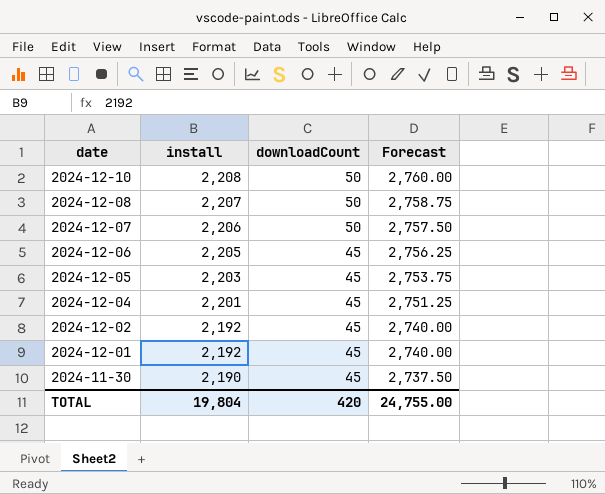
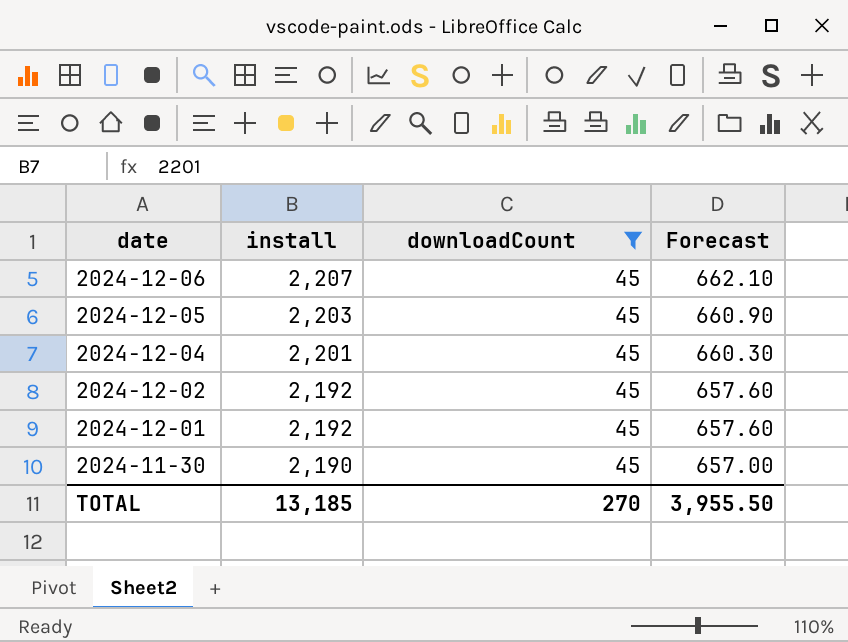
filter: none -> downloadCount = 45
column Forecast | formula: [install] * 1.25 -> [install] * 0.3
2024-12-06 | install: 2,205 -> 2,207
TOTAL | install: 19,804 -> 13,185
TOTAL | downloadCount: 420 -> 270
TOTAL | Forecast: 24,755.00 -> 3,955.50

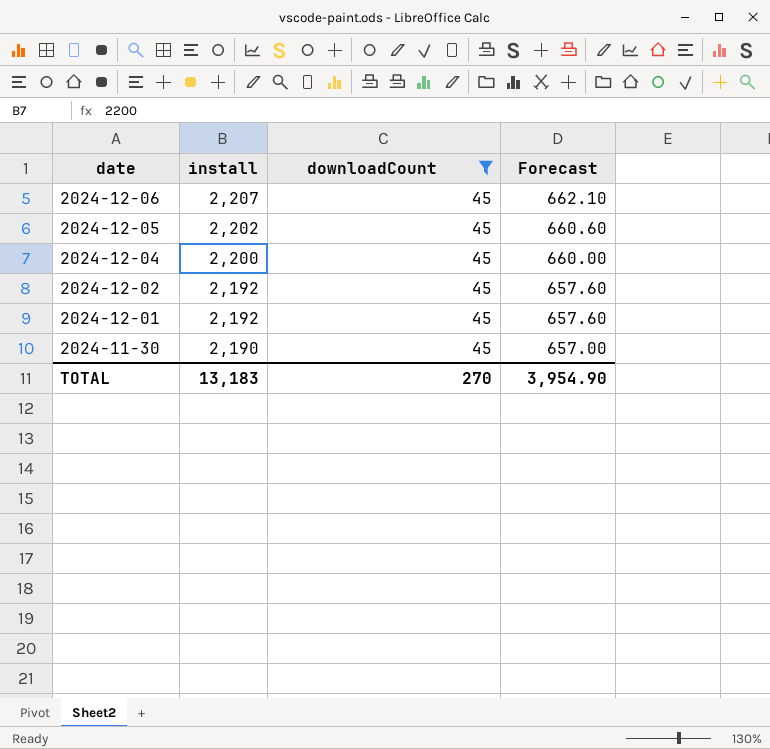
2024-12-05 | install: 2,203 -> 2,202
2024-12-05 | Forecast: 660.90 -> 660.60
2024-12-04 | install: 2,201 -> 2,200
2024-12-04 | Forecast: 660.30 -> 660.00
TOTAL | install: 13,185 -> 13,183
TOTAL | Forecast: 3,955.50 -> 3,954.90

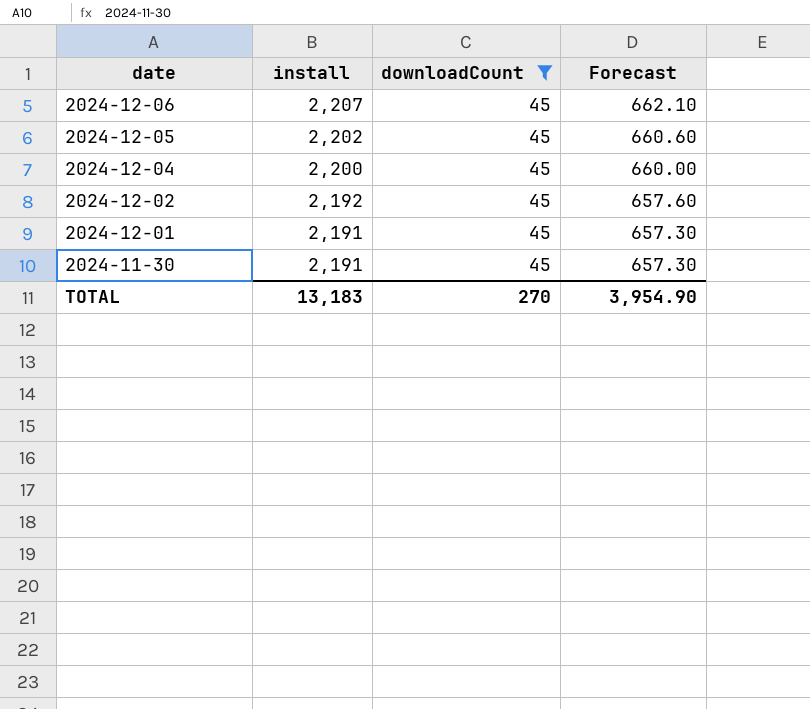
2024-12-01 | install: 2,192 -> 2,191
2024-12-01 | Forecast: 657.60 -> 657.30
2024-11-30 | install: 2,190 -> 2,191
2024-11-30 | Forecast: 657.00 -> 657.30

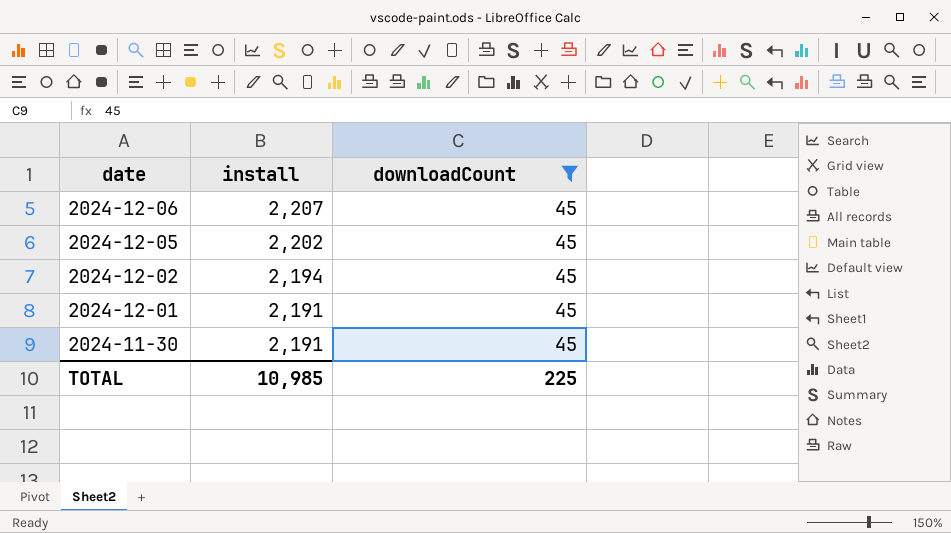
column Forecast | formula: [install] * 0.3 -> none
row 2024-12-04: 2,200 | 45 | 660.00 -> none
2024-12-02 | install: 2,192 -> 2,194
TOTAL | install: 13,183 -> 10,985
TOTAL | downloadCount: 270 -> 225

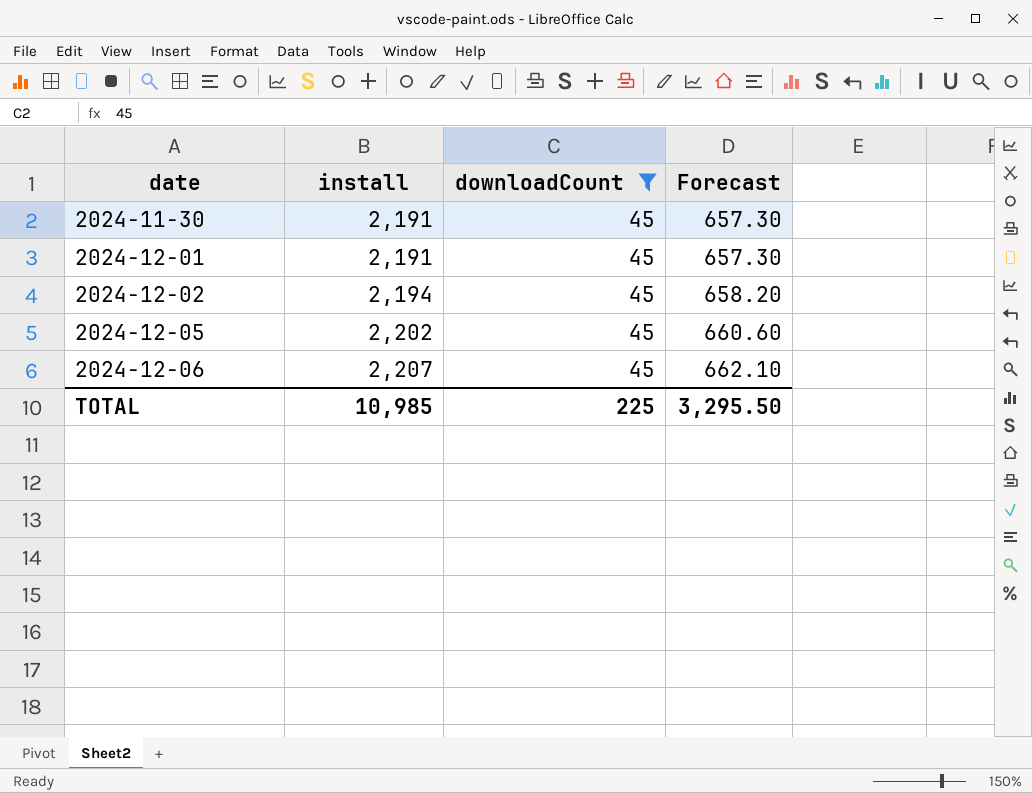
row order: date descending -> date ascending
column Forecast | formula: none -> [install] * 0.3

